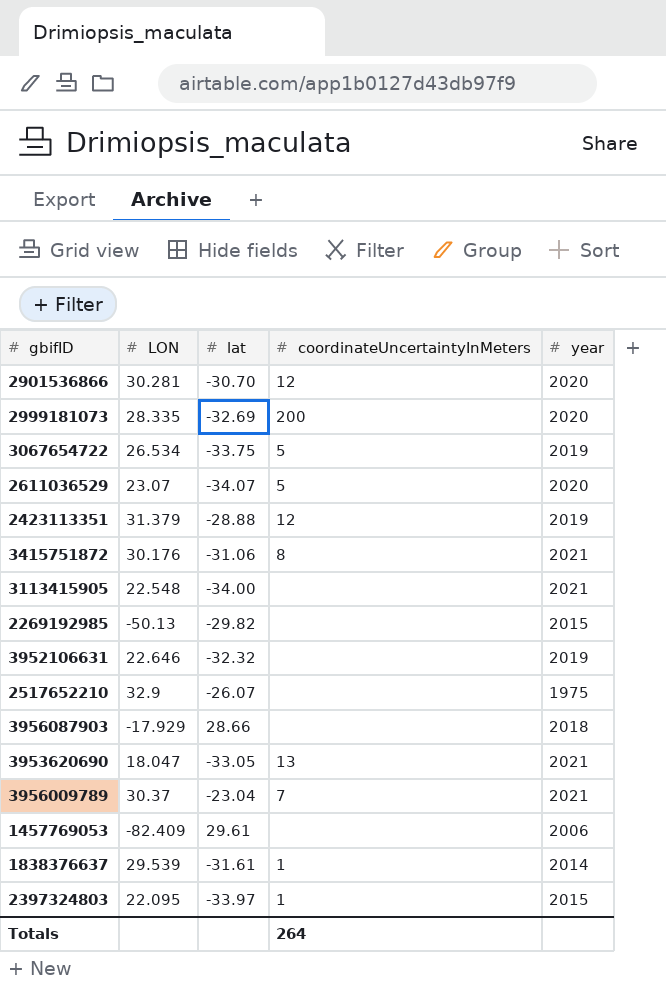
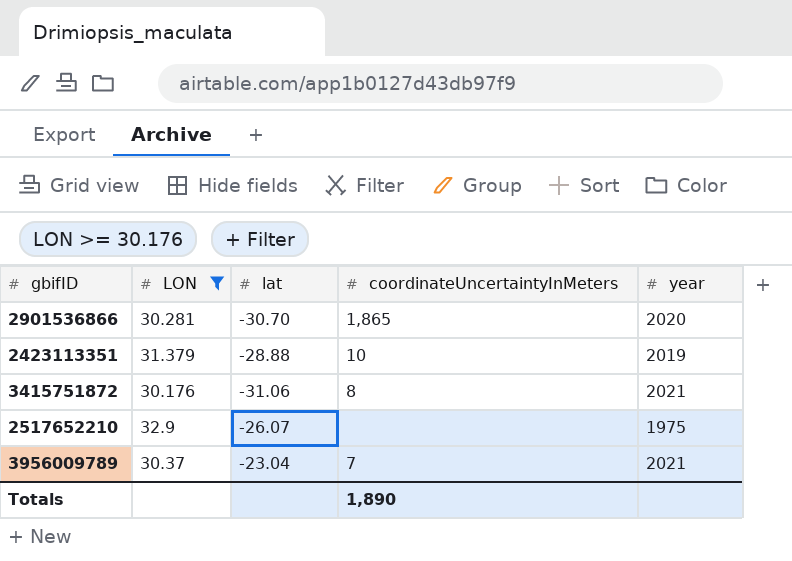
filter: none -> LON >= 30.176
2901536866 | coordinateUncertaintyInMeters: 12 -> 1,865
2423113351 | coordinateUncertaintyInMeters: 12 -> 10
Totals | coordinateUncertaintyInMeters: 264 -> 1,890

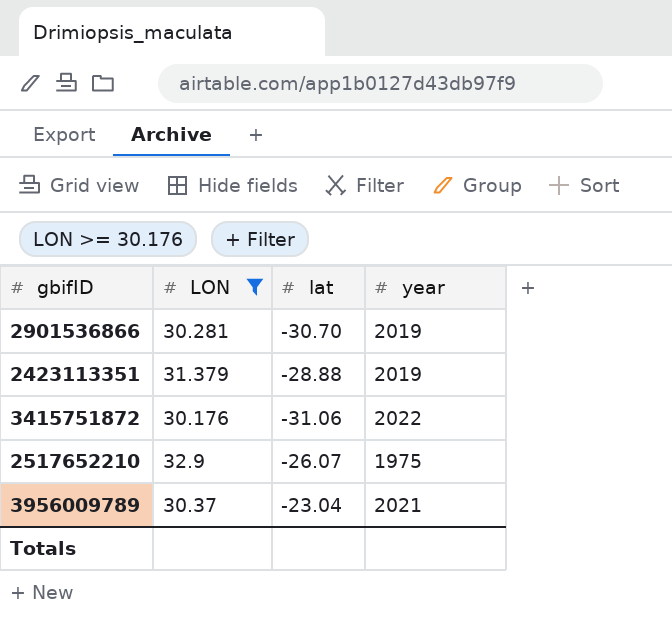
column coordinateUncertaintyInMeters | position: 4 -> none
2901536866 | year: 2020 -> 2019
3415751872 | year: 2021 -> 2022

